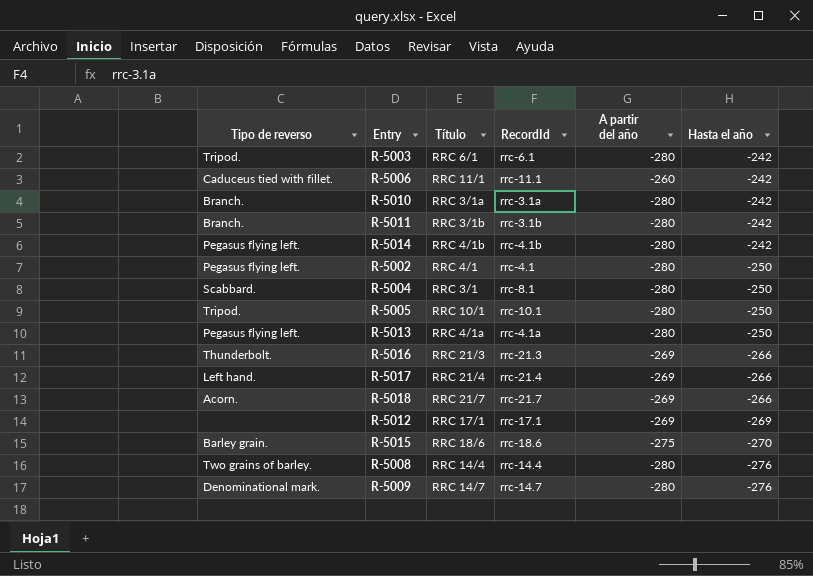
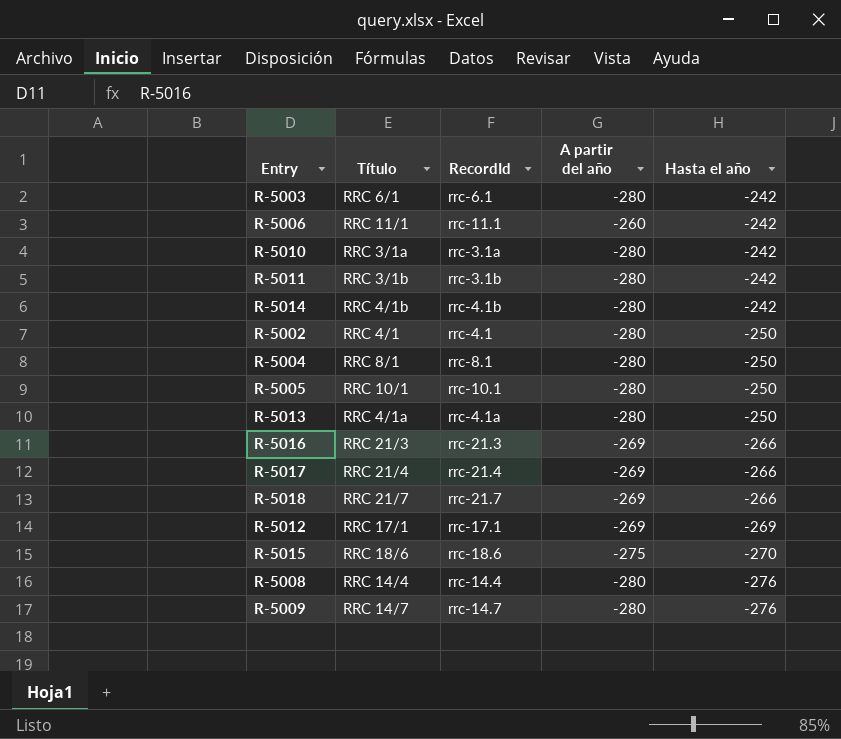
column Tipo de reverso | position: 1 -> none
R-5004 | Título: RRC 3/1 -> RRC 8/1

